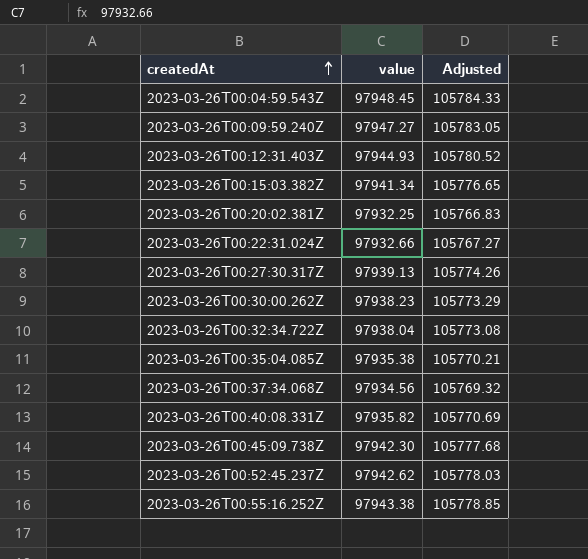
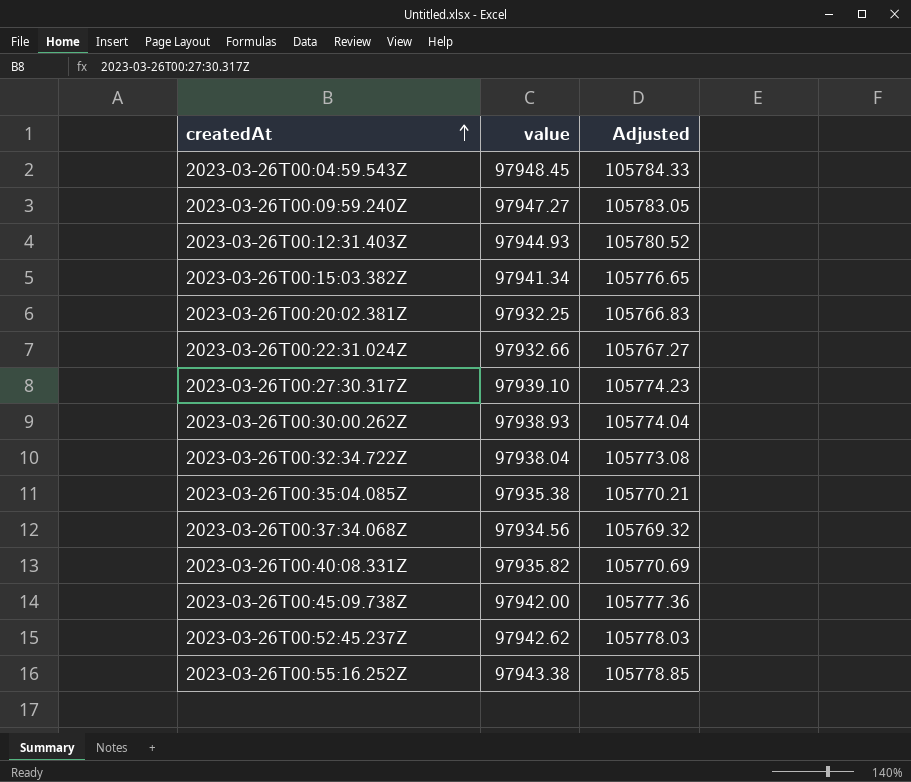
2023-03-26T00:27:30.317Z | value: 97939.13 -> 97939.10
2023-03-26T00:27:30.317Z | Adjusted: 105774.26 -> 105774.23
2023-03-26T00:30:00.262Z | value: 97938.23 -> 97938.93
2023-03-26T00:30:00.262Z | Adjusted: 105773.29 -> 105774.04
2023-03-26T00:45:09.738Z | value: 97942.30 -> 97942.00
2023-03-26T00:45:09.738Z | Adjusted: 105777.68 -> 105777.36

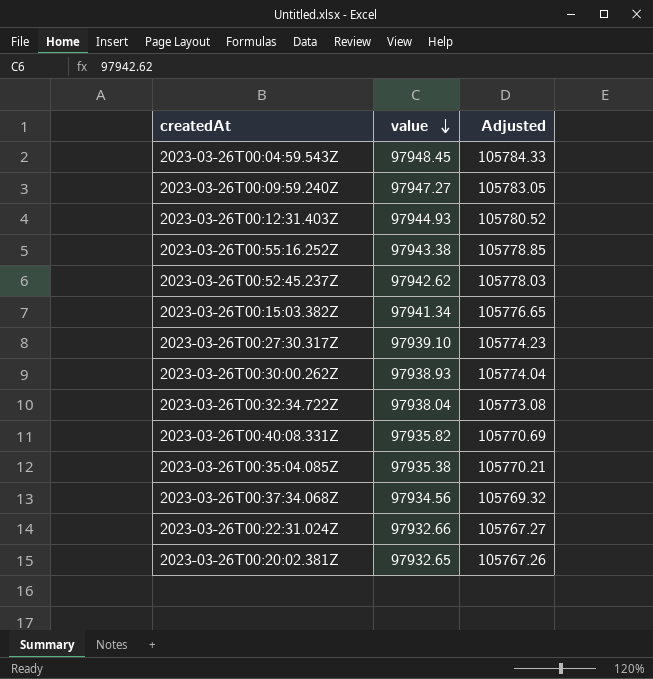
row order: createdAt ascending -> value descending
row 2023-03-26T00:45:09.738Z: 97942.00 | 105777.36 -> none
2023-03-26T00:20:02.381Z | value: 97932.25 -> 97932.65
2023-03-26T00:20:02.381Z | Adjusted: 105766.83 -> 105767.26

